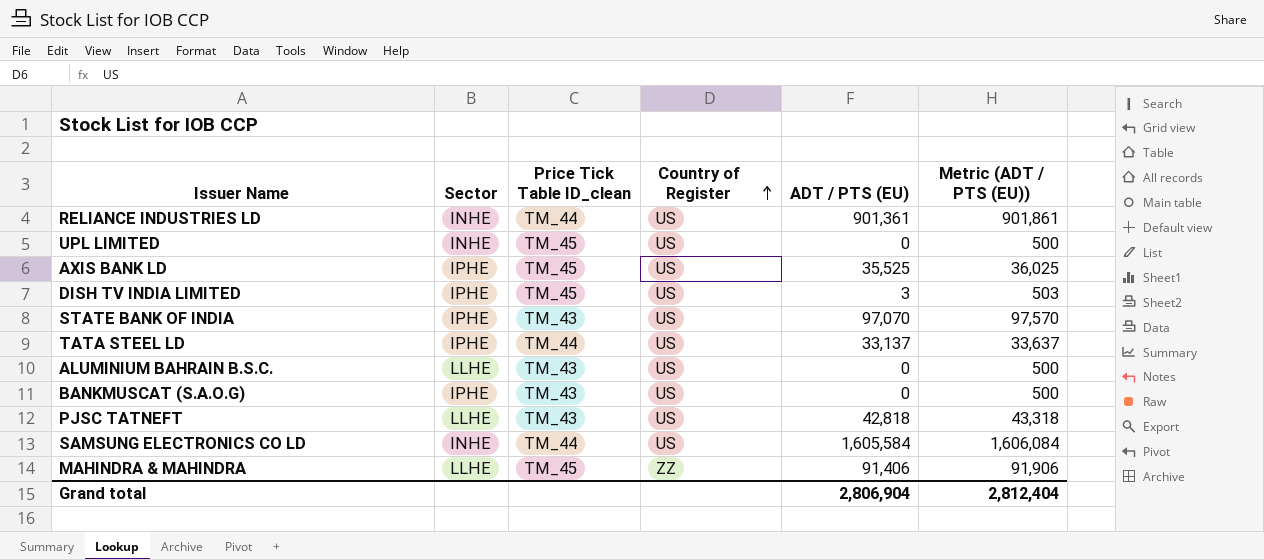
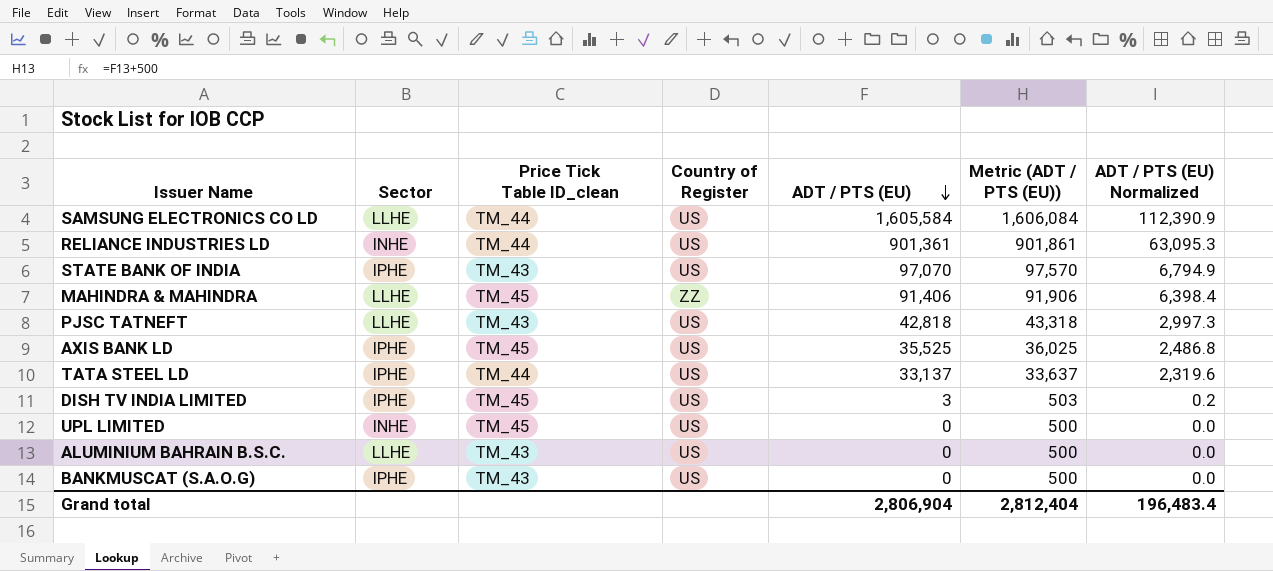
row order: Country of Register ascending -> ADT / PTS (EU) descending
column ADT / PTS (EU) Normalized | formula: none -> [ADT / PTS (EU)] * 0.07
SAMSUNG ELECTRONICS CO LD | Sector: INHE -> LLHE

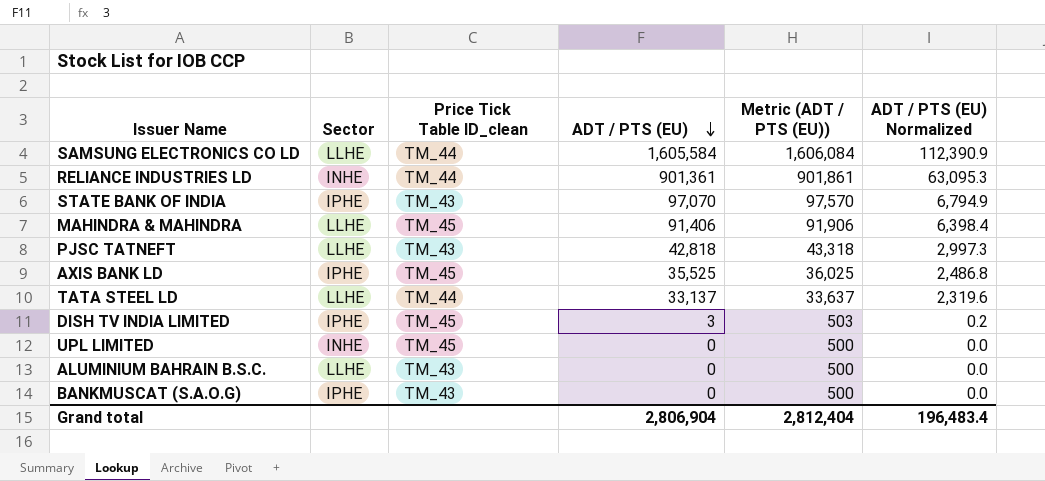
column Country of Register | position: 4 -> none
TATA STEEL LD | Sector: IPHE -> LLHE

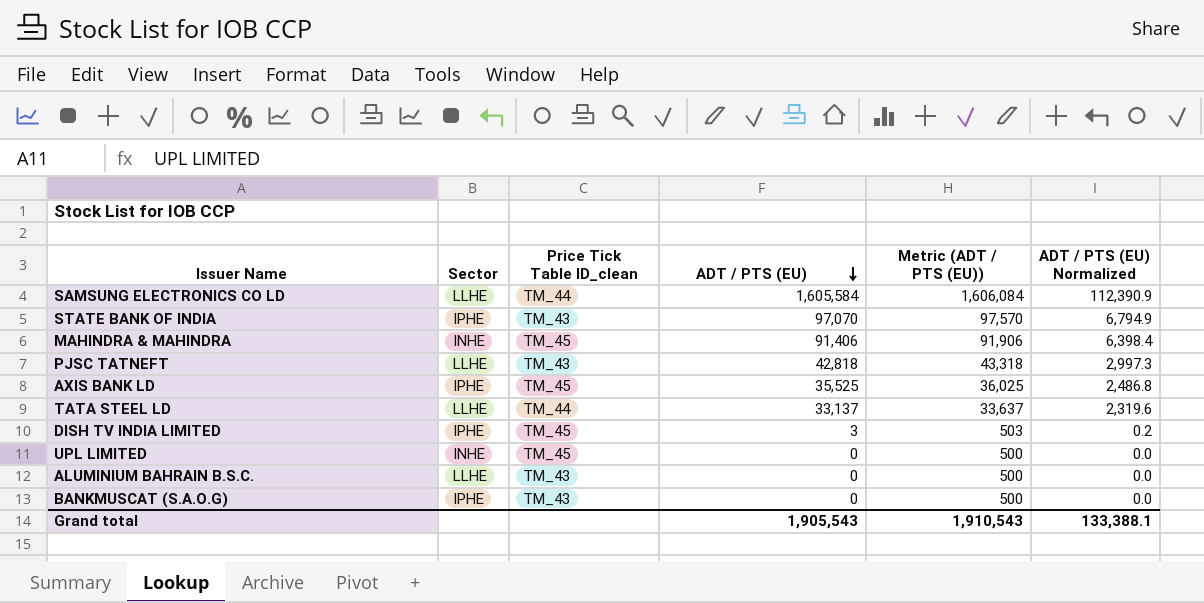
row RELIANCE INDUSTRIES LD: INHE | TM_44 | 901,361 | 901,861 | 63,095.3 -> none
MAHINDRA & MAHINDRA | Sector: LLHE -> INHE
Grand total | ADT / PTS (EU): 2,806,904 -> 1,905,543
Grand total | Metric (ADT / PTS (EU)): 2,812,404 -> 1,910,543
Grand total | ADT / PTS (EU) Normalized: 196,483.4 -> 133,388.1

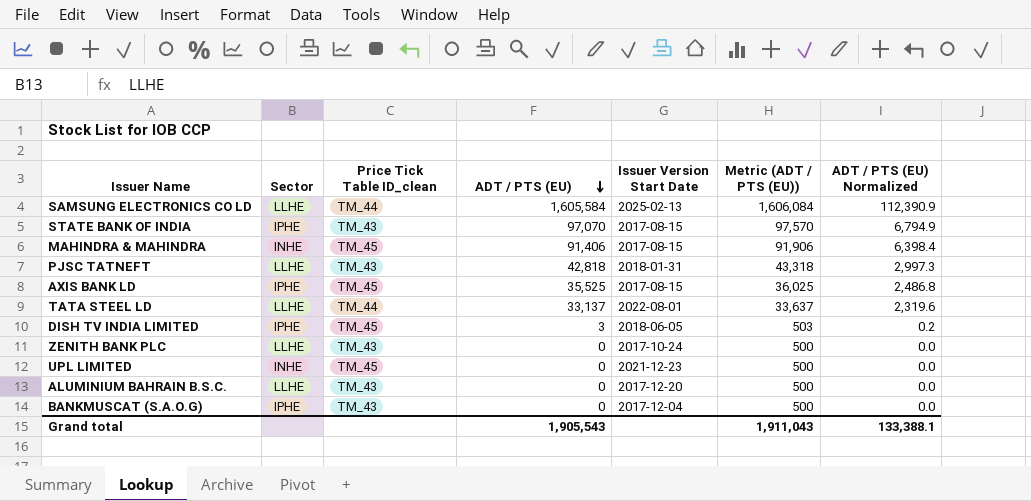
column Issuer Version Start Date | position: none -> 5
row ZENITH BANK PLC: none -> LLHE | TM_43 | 0 | 2017-10-24 | 500 | 0.0
Grand total | Metric (ADT / PTS (EU)): 1,910,543 -> 1,911,043

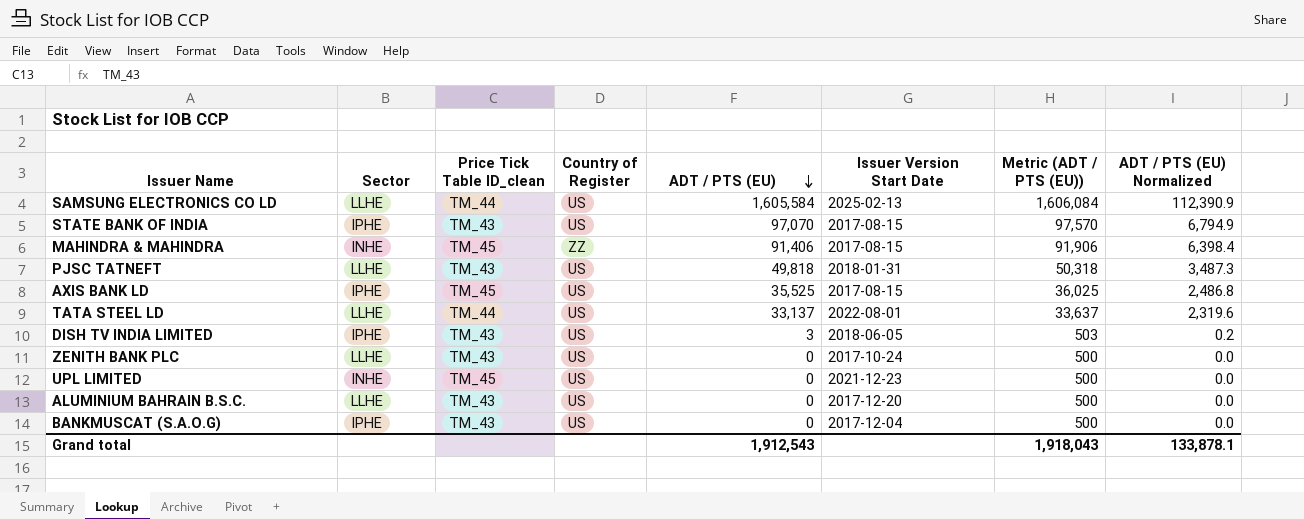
column Country of Register | position: none -> 4
PJSC TATNEFT | ADT / PTS (EU): 42,818 -> 49,818
PJSC TATNEFT | Metric (ADT / PTS (EU)): 43,318 -> 50,318
PJSC TATNEFT | ADT / PTS (EU) Normalized: 2,997.3 -> 3,487.3
DISH TV INDIA LIMITED | Price Tick Table ID_clean: TM_45 -> TM_43
Grand total | ADT / PTS (EU): 1,905,543 -> 1,912,543
Grand total | Metric (ADT / PTS (EU)): 1,911,043 -> 1,918,043
Grand total | ADT / PTS (EU) Normalized: 133,388.1 -> 133,878.1

